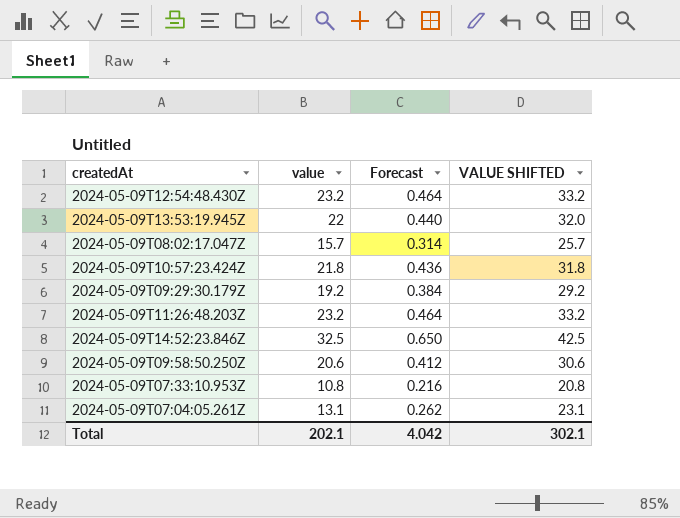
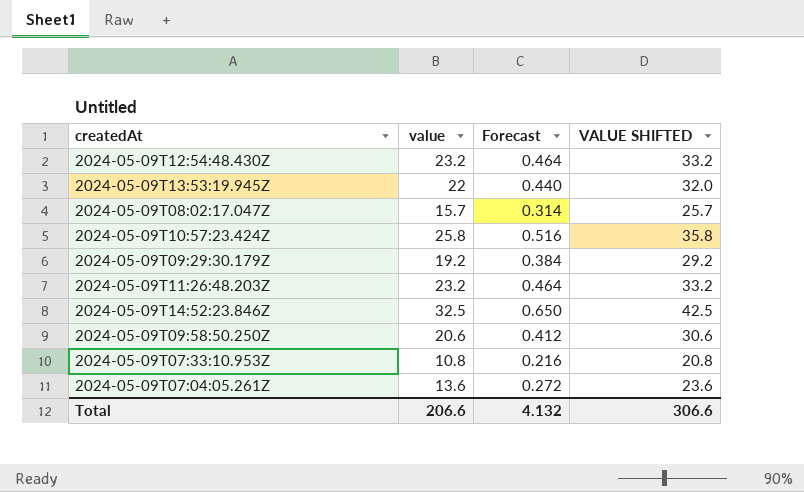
2024-05-09T10:57:23.424Z | value: 21.8 -> 25.8
2024-05-09T10:57:23.424Z | Forecast: 0.436 -> 0.516
2024-05-09T10:57:23.424Z | VALUE SHIFTED: 31.8 -> 35.8
2024-05-09T07:04:05.261Z | value: 13.1 -> 13.6
2024-05-09T07:04:05.261Z | Forecast: 0.262 -> 0.272
2024-05-09T07:04:05.261Z | VALUE SHIFTED: 23.1 -> 23.6
Total | value: 202.1 -> 206.6
Total | Forecast: 4.042 -> 4.132
Total | VALUE SHIFTED: 302.1 -> 306.6

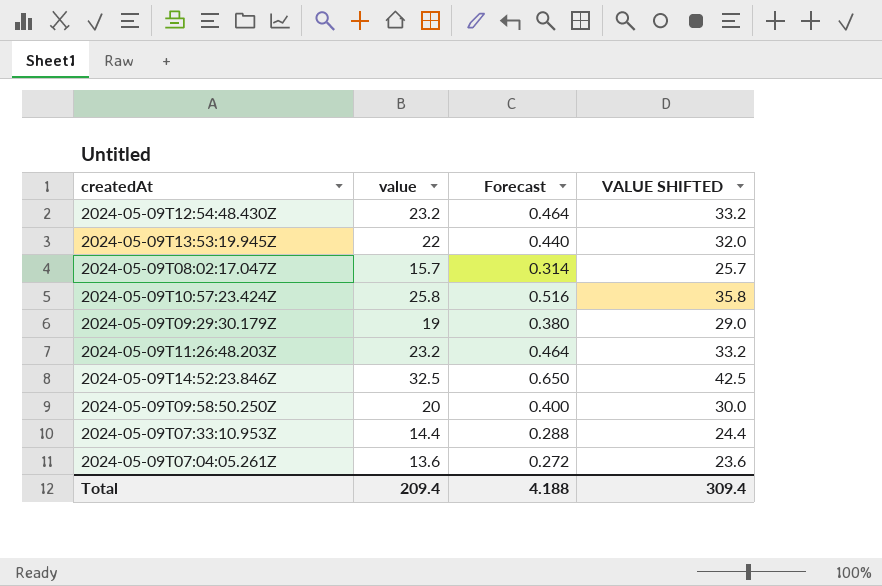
2024-05-09T09:29:30.179Z | value: 19.2 -> 19
2024-05-09T09:29:30.179Z | Forecast: 0.384 -> 0.380
2024-05-09T09:29:30.179Z | VALUE SHIFTED: 29.2 -> 29.0
2024-05-09T09:58:50.250Z | value: 20.6 -> 20
2024-05-09T09:58:50.250Z | Forecast: 0.412 -> 0.400
2024-05-09T09:58:50.250Z | VALUE SHIFTED: 30.6 -> 30.0
2024-05-09T07:33:10.953Z | value: 10.8 -> 14.4
2024-05-09T07:33:10.953Z | Forecast: 0.216 -> 0.288
2024-05-09T07:33:10.953Z | VALUE SHIFTED: 20.8 -> 24.4
Total | value: 206.6 -> 209.4
Total | Forecast: 4.132 -> 4.188
Total | VALUE SHIFTED: 306.6 -> 309.4

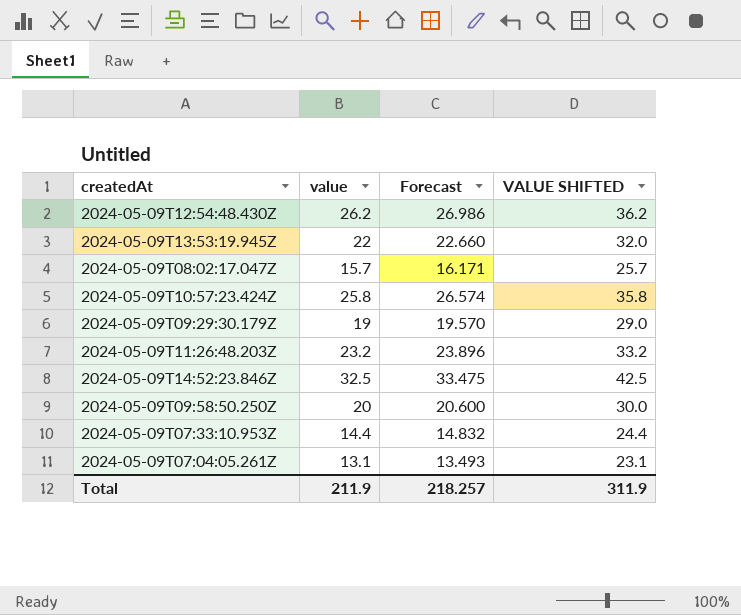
column Forecast | formula: [value] * 0.02 -> [value] * 1.03
2024-05-09T12:54:48.430Z | value: 23.2 -> 26.2
2024-05-09T12:54:48.430Z | VALUE SHIFTED: 33.2 -> 36.2
2024-05-09T07:04:05.261Z | value: 13.6 -> 13.1
2024-05-09T07:04:05.261Z | VALUE SHIFTED: 23.6 -> 23.1
Total | value: 209.4 -> 211.9
Total | Forecast: 4.188 -> 218.257
Total | VALUE SHIFTED: 309.4 -> 311.9

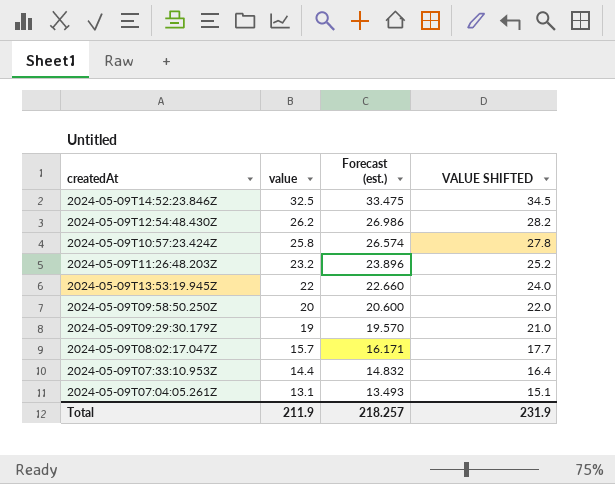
row order: none -> value descending
column name: Forecast -> Forecast (est.)
column VALUE SHIFTED | formula: [value] + 10 -> [value] + 2
Total | VALUE SHIFTED: 311.9 -> 231.9

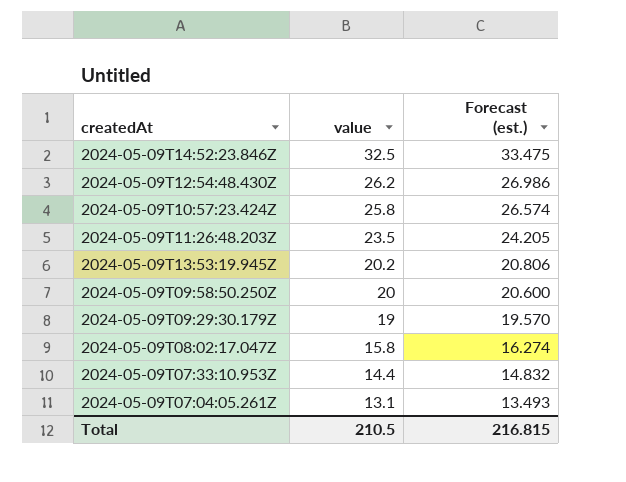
column VALUE SHIFTED | formula: [value] + 2 -> none
2024-05-09T11:26:48.203Z | value: 23.2 -> 23.5
2024-05-09T11:26:48.203Z | Forecast (est.): 23.896 -> 24.205
2024-05-09T13:53:19.945Z | value: 22 -> 20.2
2024-05-09T13:53:19.945Z | Forecast (est.): 22.660 -> 20.806
2024-05-09T08:02:17.047Z | value: 15.7 -> 15.8
2024-05-09T08:02:17.047Z | Forecast (est.): 16.171 -> 16.274
Total | value: 211.9 -> 210.5
Total | Forecast (est.): 218.257 -> 216.815

